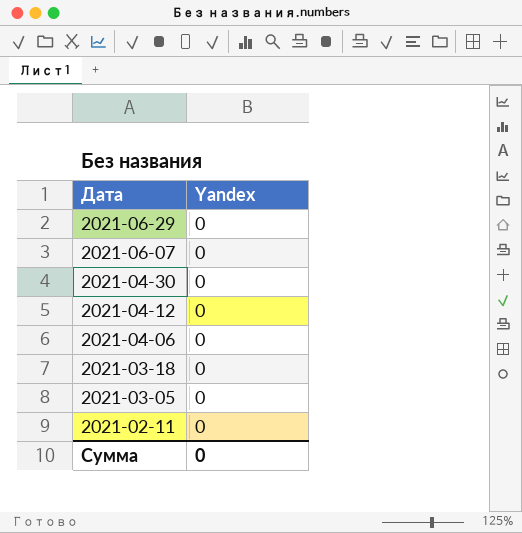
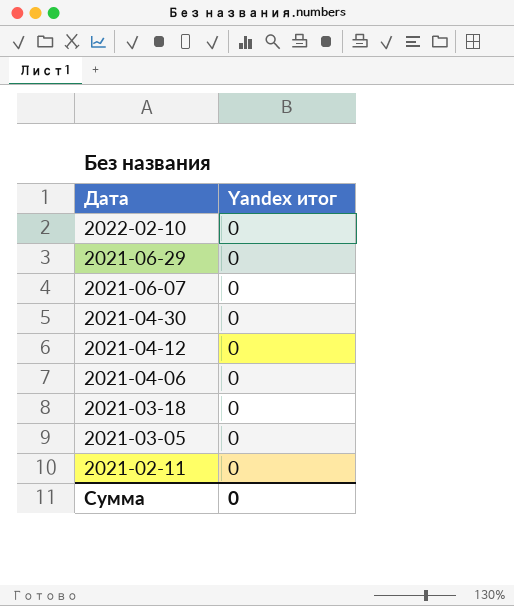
column name: Yandex -> Yandex итог
row 2022-02-10: none -> 0

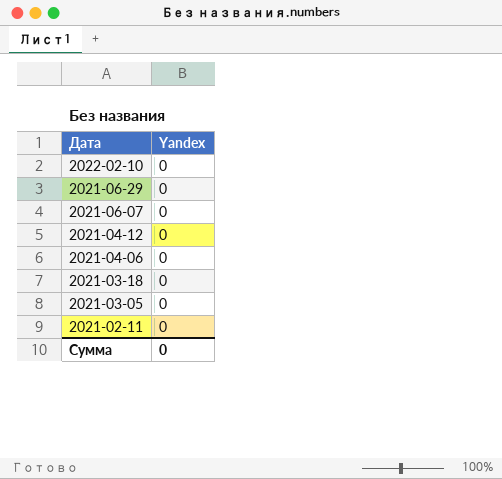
column name: Yandex итог -> Yandex
row 2021-04-30: 0 -> none

